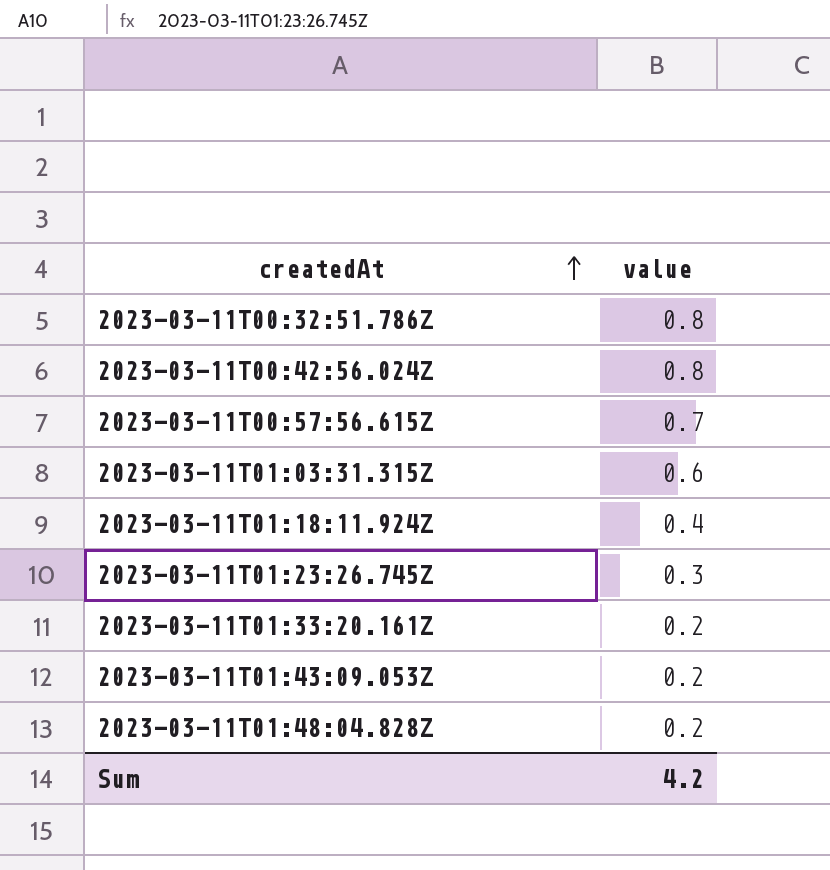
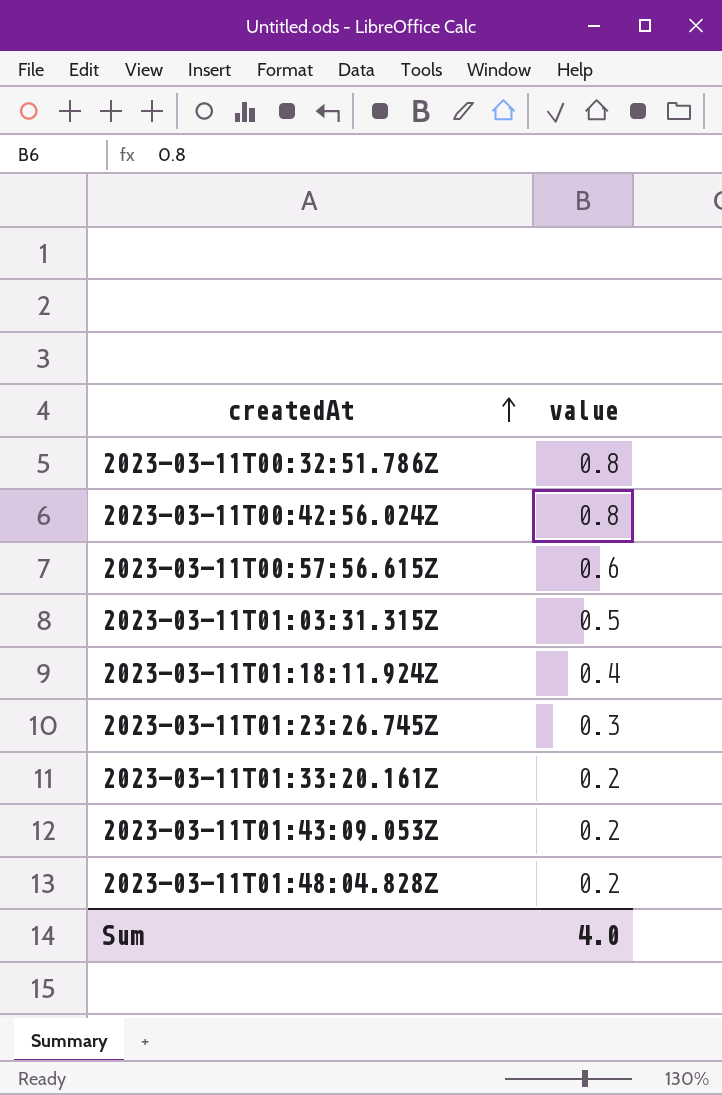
2023-03-11T00:57:56.615Z | value: 0.7 -> 0.6
2023-03-11T01:03:31.315Z | value: 0.6 -> 0.5
Sum | value: 4.2 -> 4.0

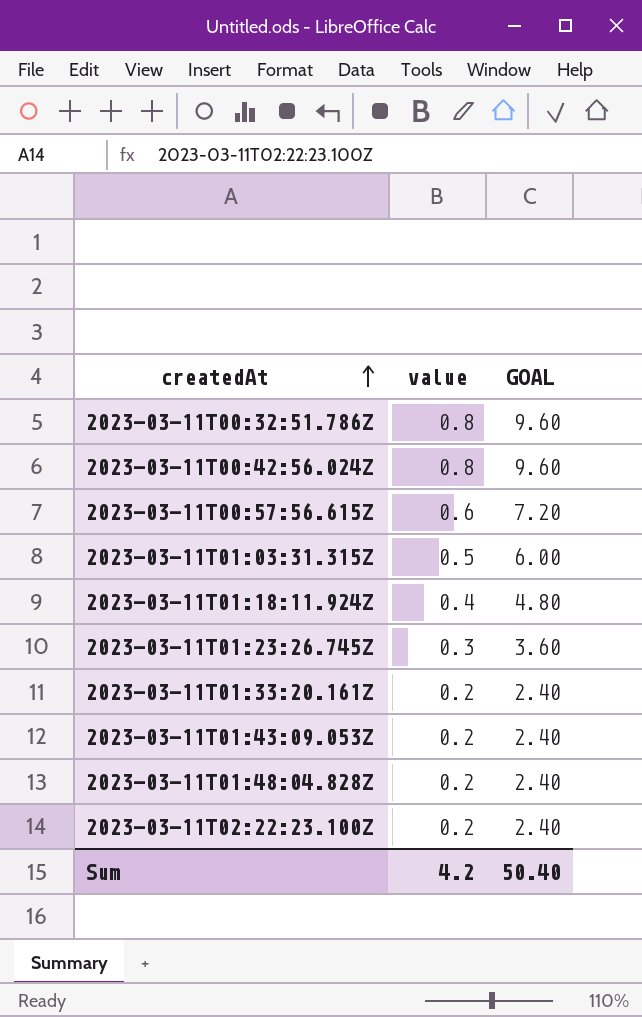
column GOAL | formula: none -> [value] * 12
row 2023-03-11T02:22:23.100Z: none -> 0.2 | 2.40
Sum | value: 4.0 -> 4.2

